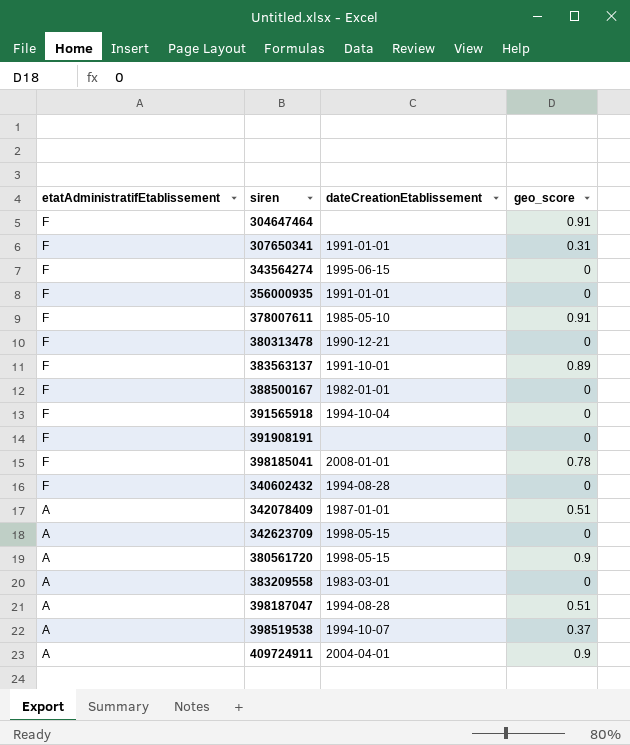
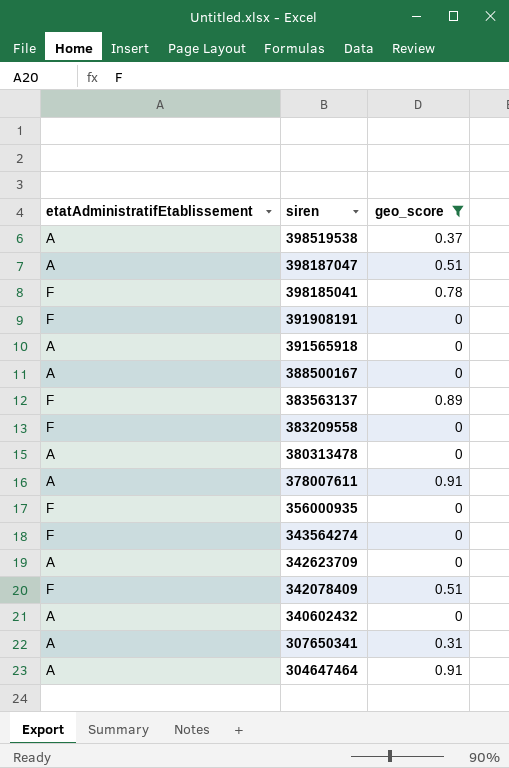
filter: none -> geo_score != 0.9
row order: etatAdministratifEtablissement descending -> siren descending
column dateCreationEtablissement | position: 3 -> none
391565918 | etatAdministratifEtablissement: F -> A
388500167 | etatAdministratifEtablissement: F -> A
383209558 | etatAdministratifEtablissement: A -> F
380313478 | etatAdministratifEtablissement: F -> A
378007611 | etatAdministratifEtablissement: F -> A
342078409 | etatAdministratifEtablissement: A -> F
340602432 | etatAdministratifEtablissement: F -> A
307650341 | etatAdministratifEtablissement: F -> A
304647464 | etatAdministratifEtablissement: F -> A

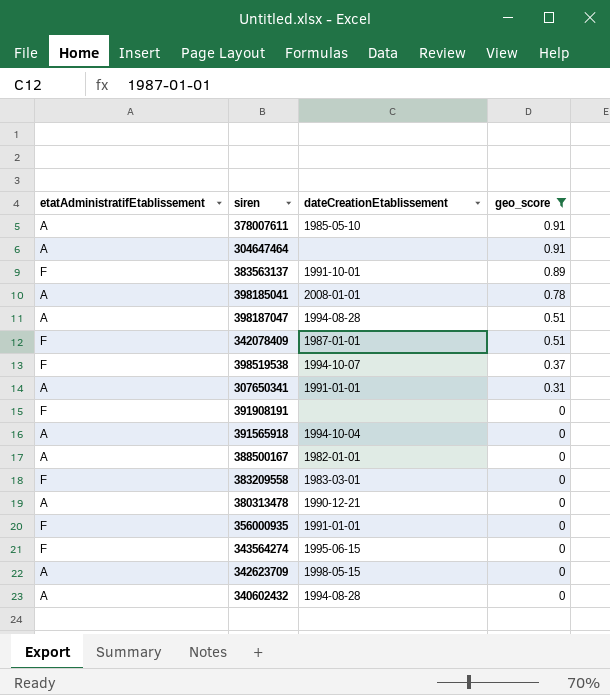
row order: siren descending -> geo_score descending
column dateCreationEtablissement | position: none -> 3
398185041 | etatAdministratifEtablissement: F -> A
398519538 | etatAdministratifEtablissement: A -> F

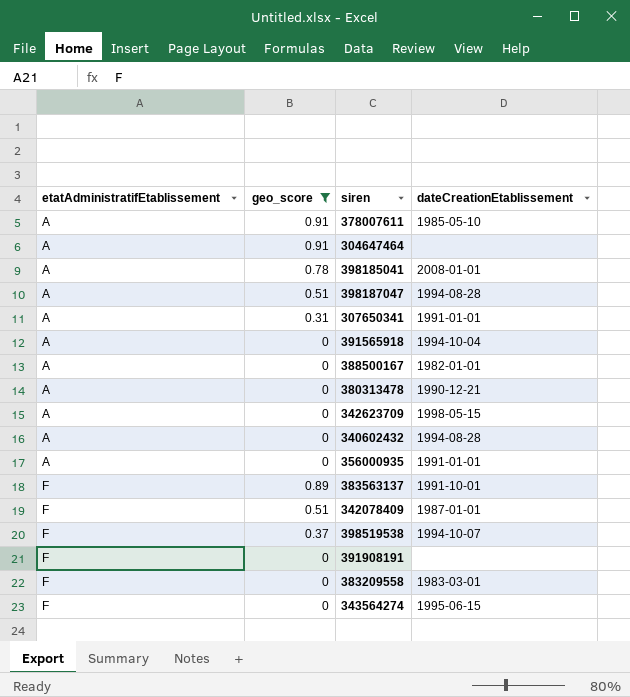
row order: geo_score descending -> etatAdministratifEtablissement ascending
column geo_score | position: 4 -> 2
356000935 | etatAdministratifEtablissement: F -> A

